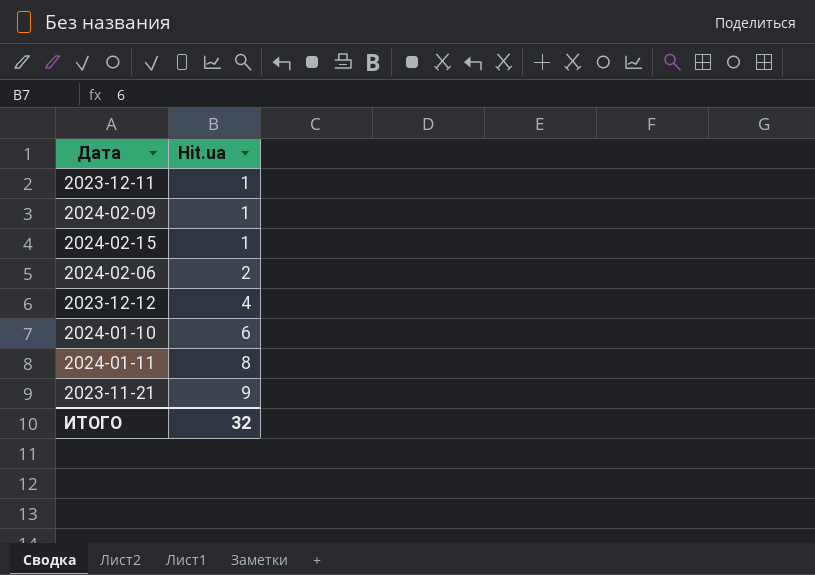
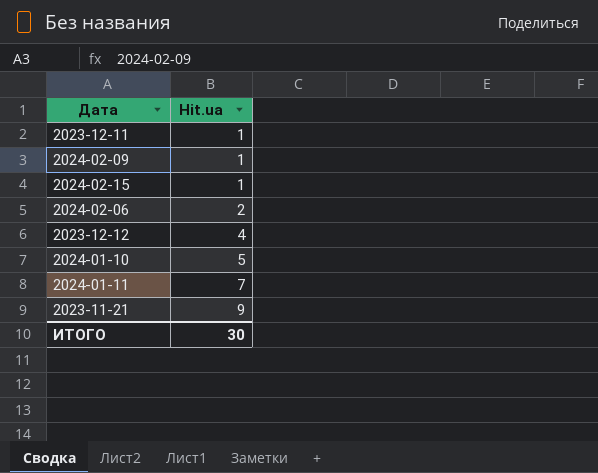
2024-01-10 | Hit.ua: 6 -> 5
2024-01-11 | Hit.ua: 8 -> 7
ИТОГО | Hit.ua: 32 -> 30

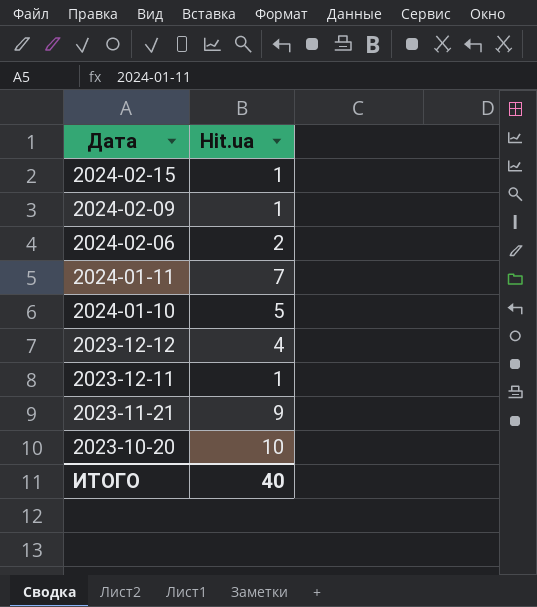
row order: Hit.ua ascending -> Дата descending
row 2023-10-20: none -> 10
ИТОГО | Hit.ua: 30 -> 40

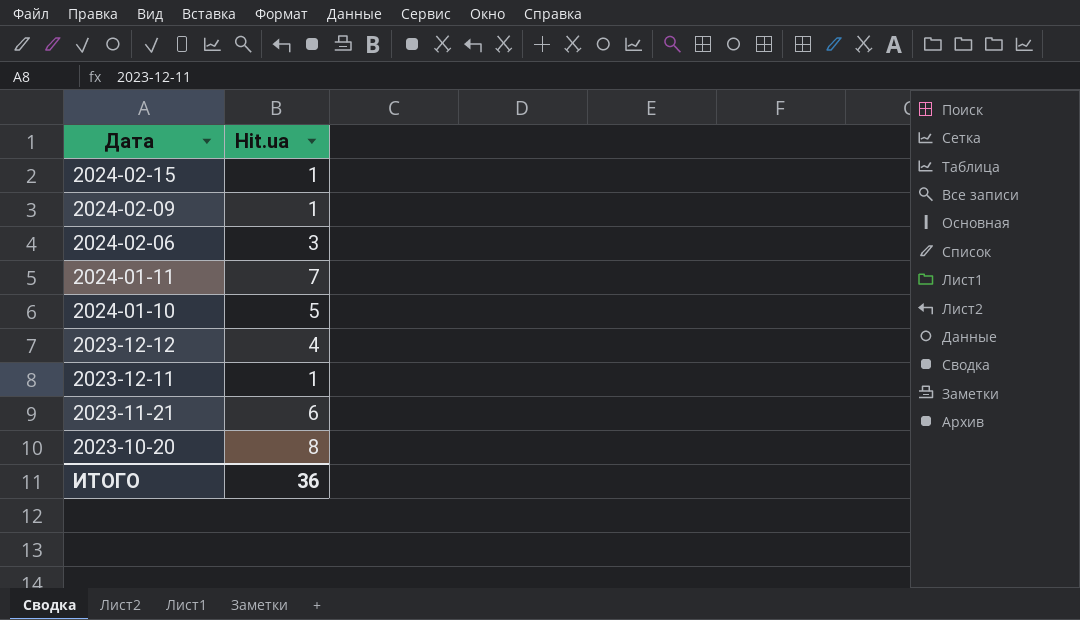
2024-02-06 | Hit.ua: 2 -> 3
2023-11-21 | Hit.ua: 9 -> 6
2023-10-20 | Hit.ua: 10 -> 8
ИТОГО | Hit.ua: 40 -> 36

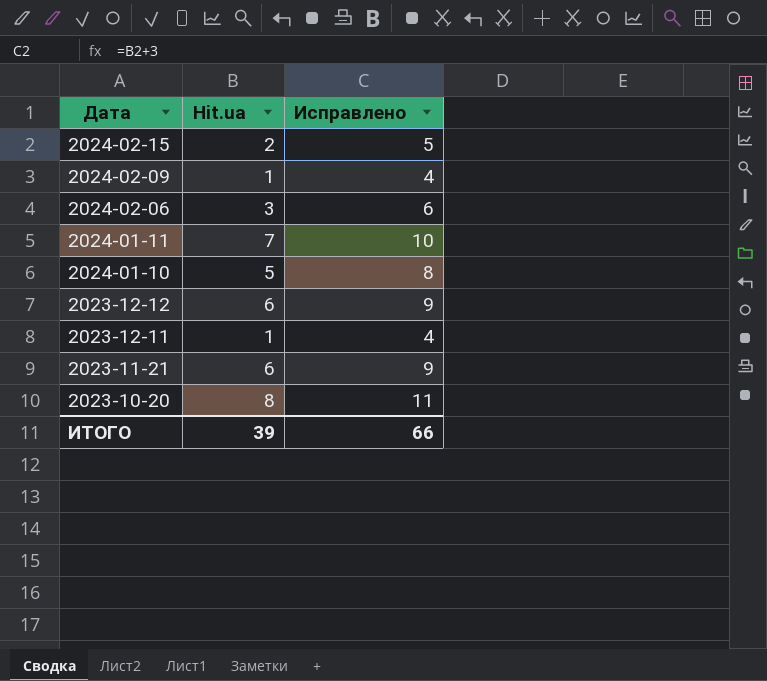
column Исправлено | formula: none -> [Hit.ua] + 3
2024-02-15 | Hit.ua: 1 -> 2
2023-12-12 | Hit.ua: 4 -> 6
ИТОГО | Hit.ua: 36 -> 39

